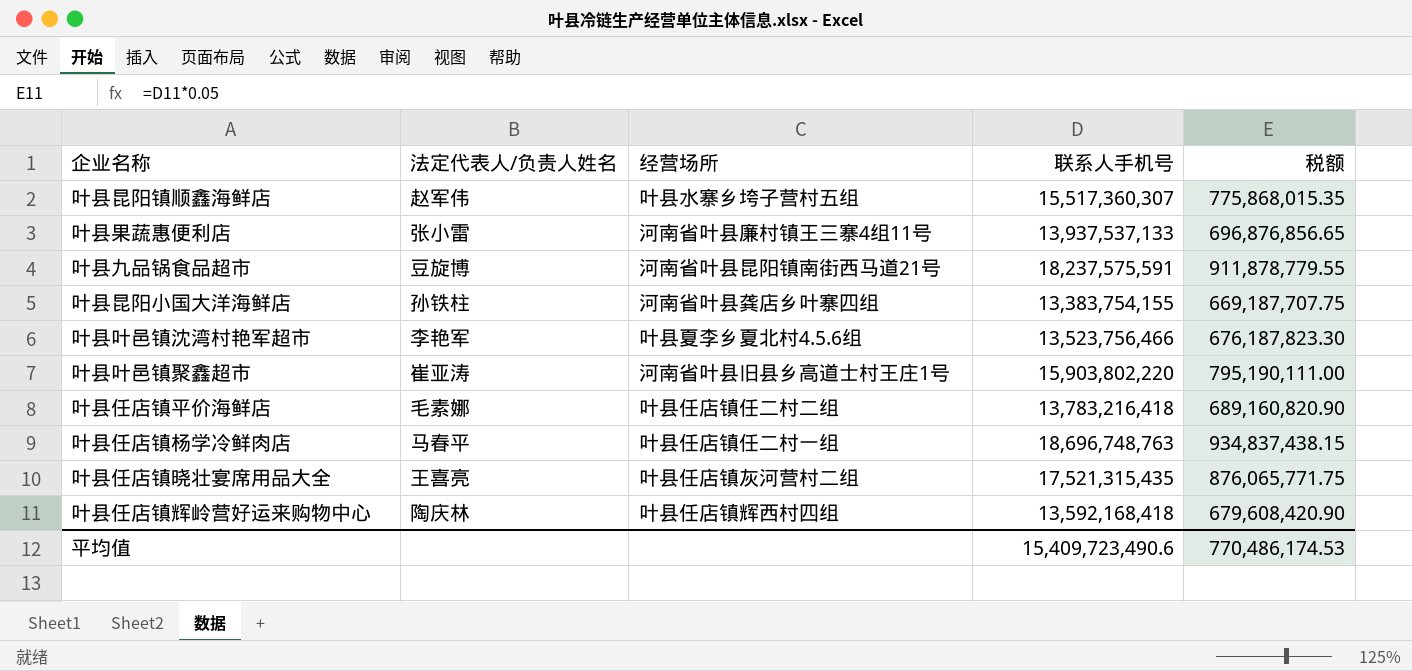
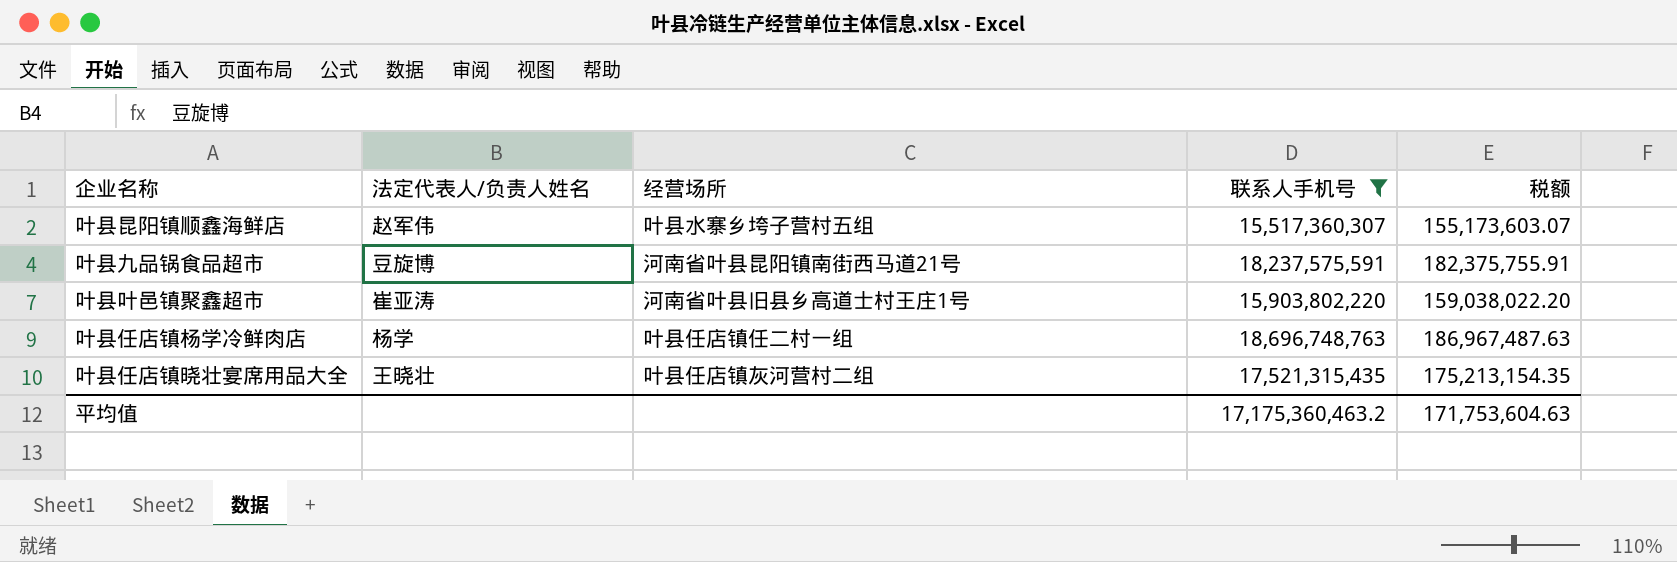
filter: none -> 联系人手机号 >= 15,517,360,307
column 税额 | formula: [联系人手机号] * 0.05 -> [联系人手机号] * 0.01
叶县任店镇杨学冷鲜肉店 | 法定代表人/负责人姓名: 马春平 -> 杨学
叶县任店镇晓壮宴席用品大全 | 法定代表人/负责人姓名: 王喜亮 -> 王晓壮
平均值 | 联系人手机号: 15,409,723,490.6 -> 17,175,360,463.2
平均值 | 税额: 770,486,174.53 -> 171,753,604.63

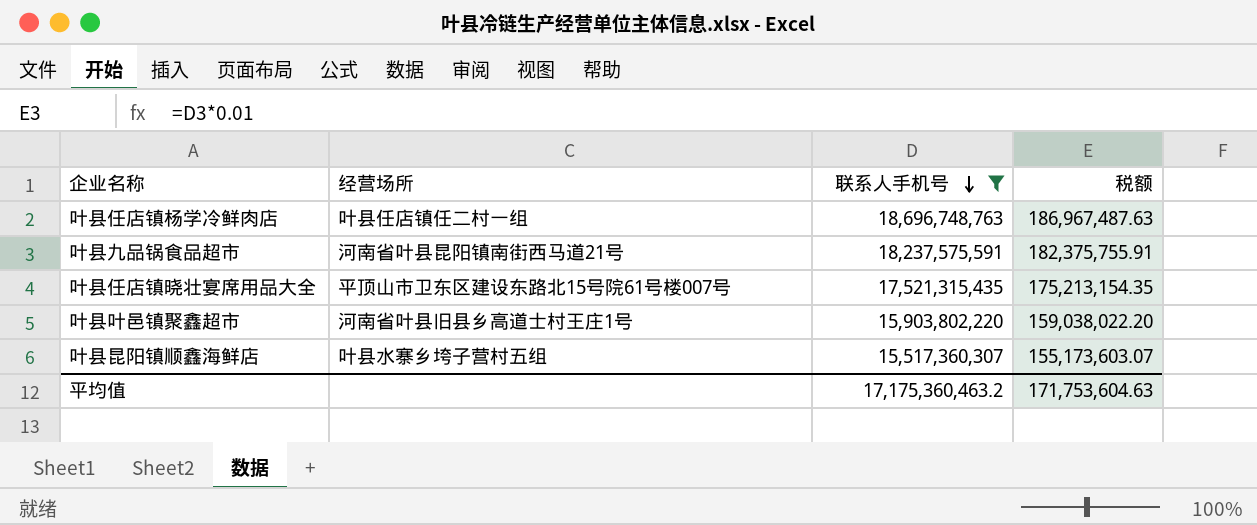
row order: none -> 联系人手机号 descending
column 法定代表人/负责人姓名 | position: 2 -> none
叶县任店镇晓壮宴席用品大全 | 经营场所: 叶县任店镇灰河营村二组 -> 平顶山市卫东区建设东路北15号院61号楼007号

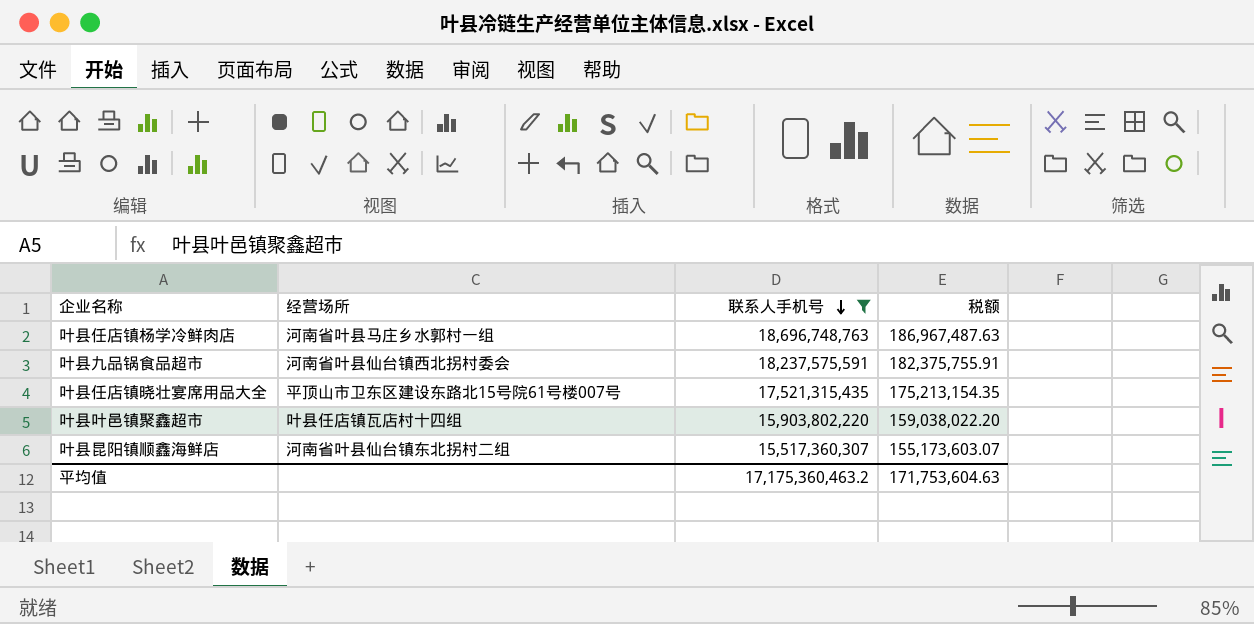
叶县任店镇杨学冷鲜肉店 | 经营场所: 叶县任店镇任二村一组 -> 河南省叶县马庄乡水郭村一组
叶县九品锅食品超市 | 经营场所: 河南省叶县昆阳镇南街西马道21号 -> 河南省叶县仙台镇西北拐村委会
叶县叶邑镇聚鑫超市 | 经营场所: 河南省叶县旧县乡高道士村王庄1号 -> 叶县任店镇瓦店村十四组
叶县昆阳镇顺鑫海鲜店 | 经营场所: 叶县水寨乡垮子营村五组 -> 河南省叶县仙台镇东北拐村二组

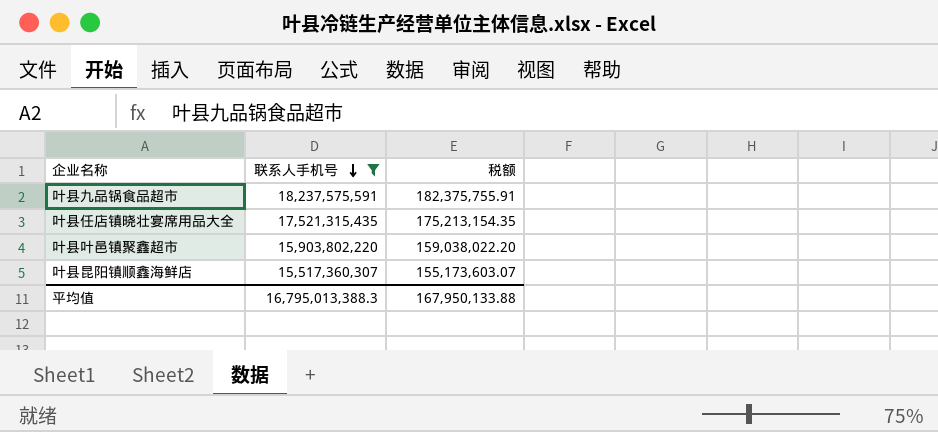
column 经营场所 | position: 2 -> none
row 叶县任店镇杨学冷鲜肉店: 河南省叶县马庄乡水郭村一组 | 18,696,748,763 | 186,967,487.63 -> none
平均值 | 联系人手机号: 17,175,360,463.2 -> 16,795,013,388.3
平均值 | 税额: 171,753,604.63 -> 167,950,133.88

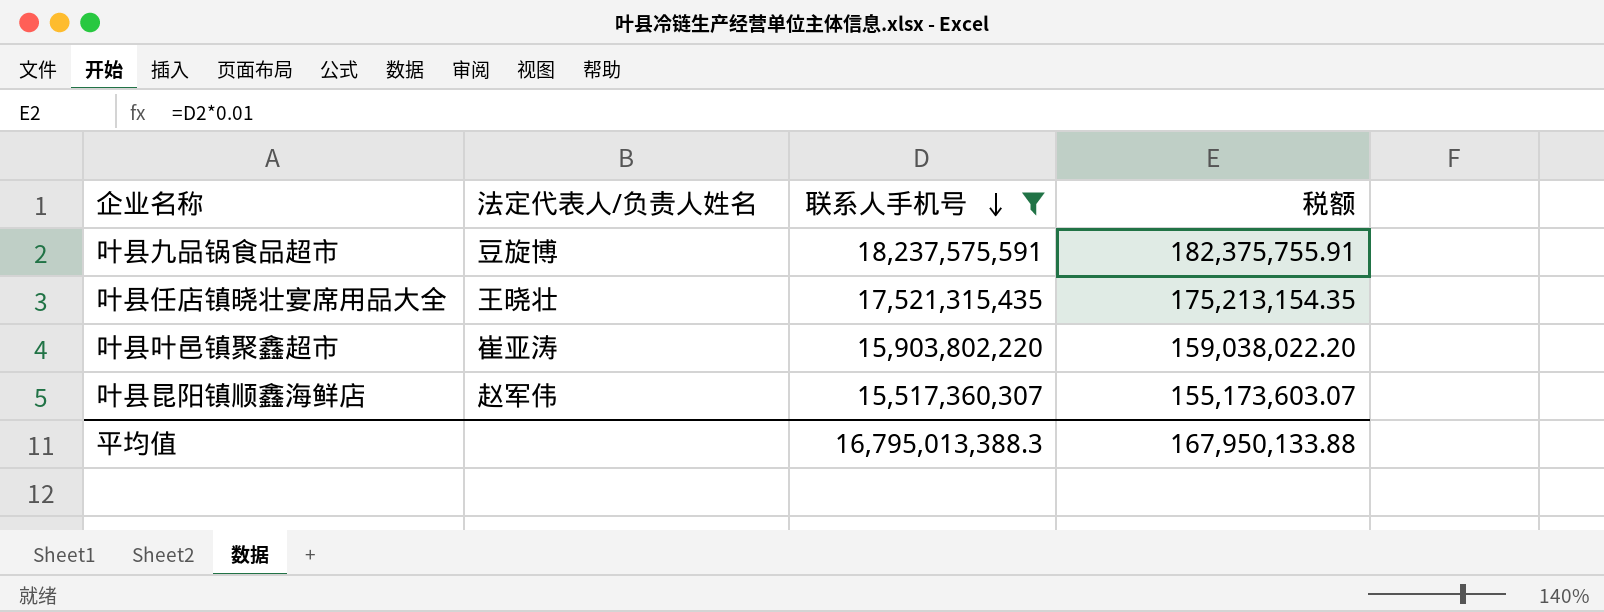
column 法定代表人/负责人姓名 | position: none -> 2

